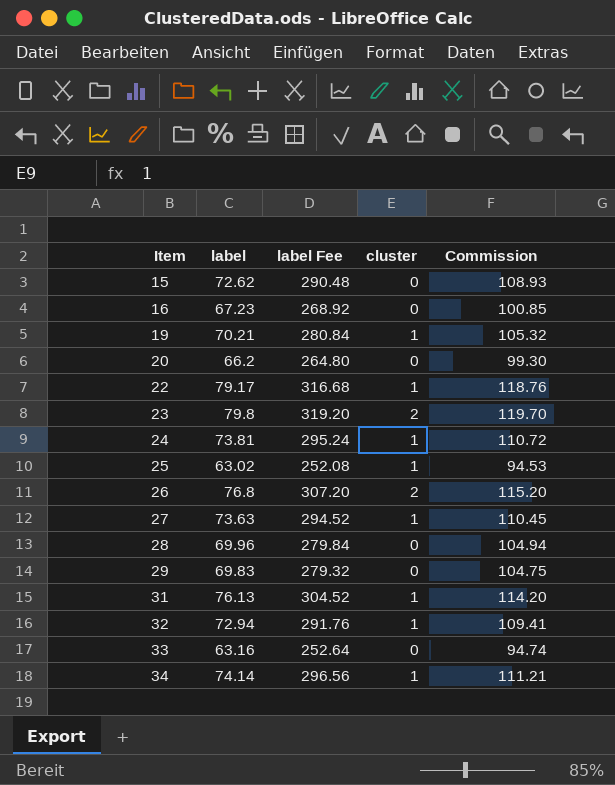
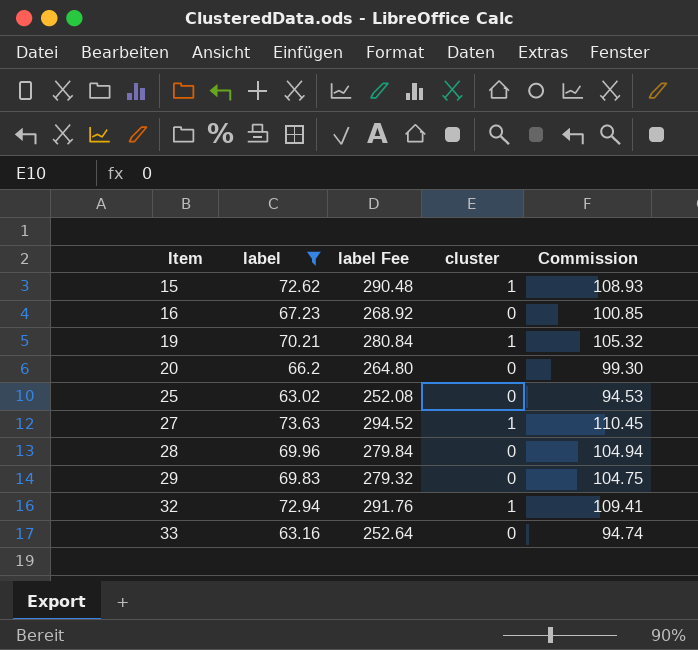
filter: none -> label <= 73.63
15 | cluster: 0 -> 1
25 | cluster: 1 -> 0

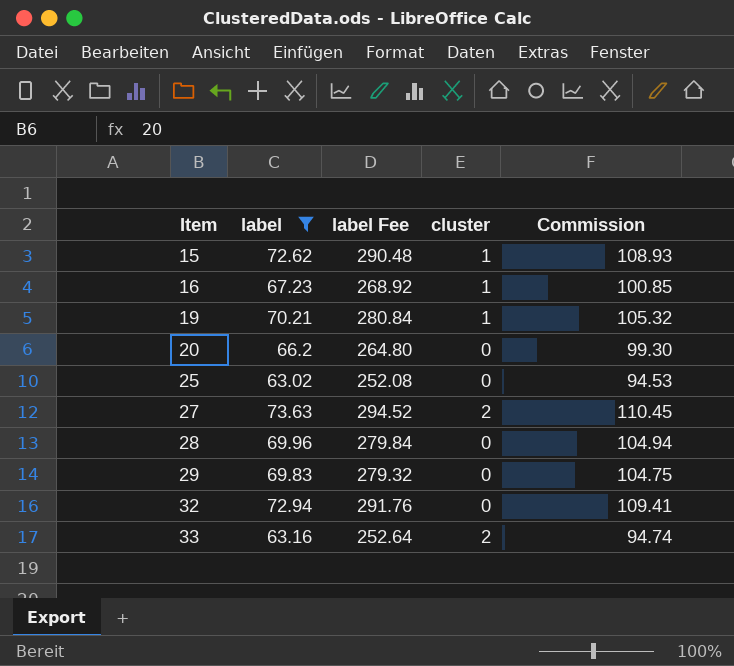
16 | cluster: 0 -> 1
27 | cluster: 1 -> 2
32 | cluster: 1 -> 0
33 | cluster: 0 -> 2

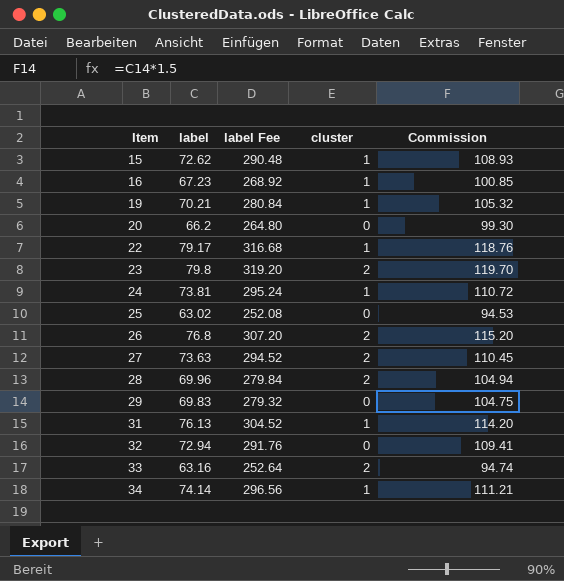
filter: label <= 73.63 -> none
28 | cluster: 0 -> 2

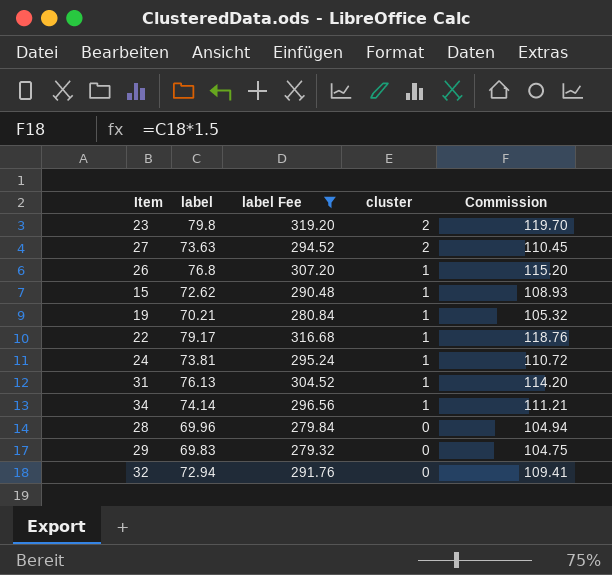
filter: none -> label Fee >= 279.32
row order: Item ascending -> cluster descending
26 | cluster: 2 -> 1
28 | cluster: 2 -> 0

